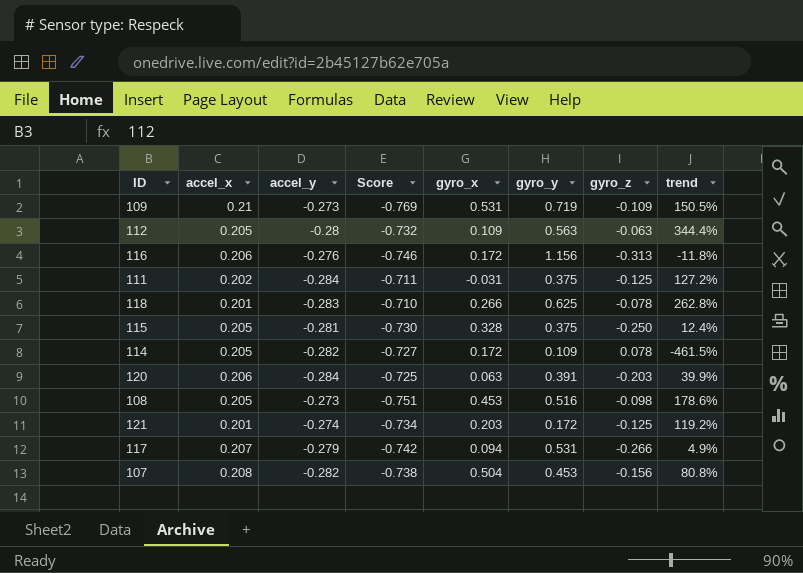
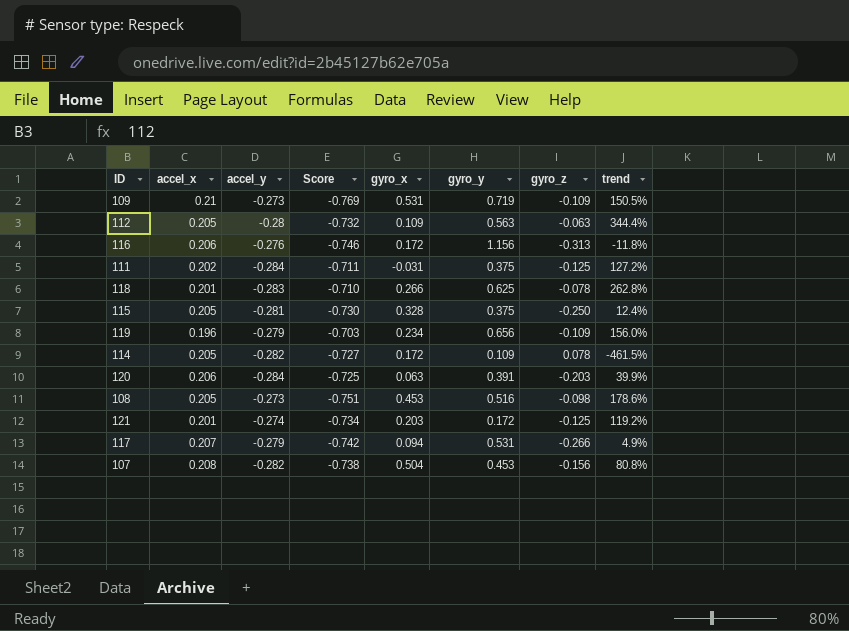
row 119: none -> 0.196 | -0.279 | -0.703 | 0.234 | 0.656 | -0.109 | 156.0%

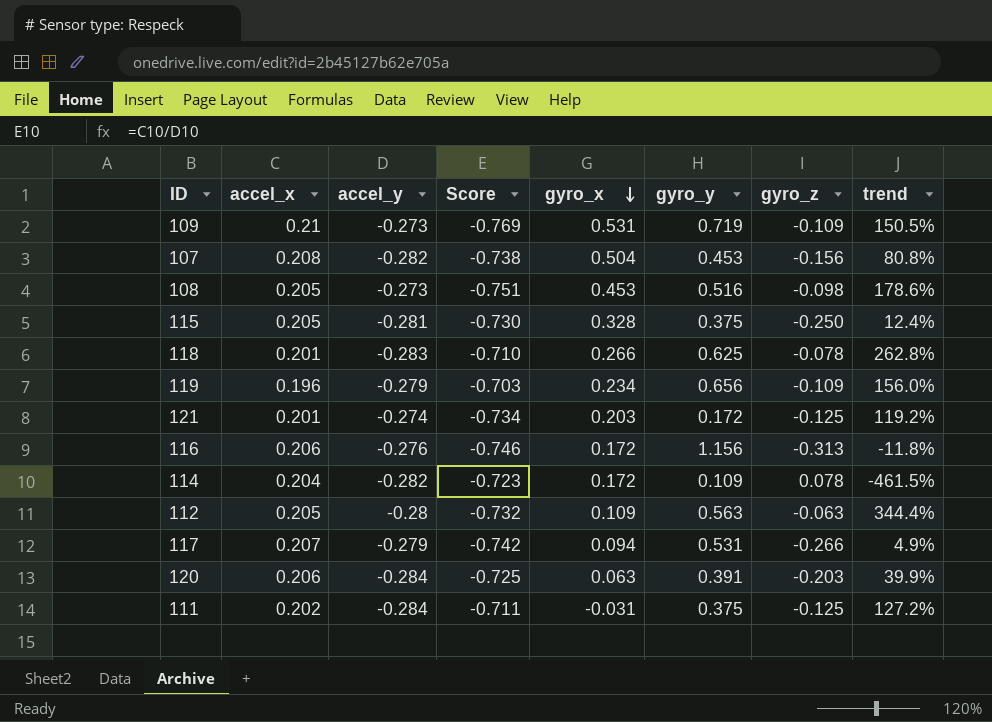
row order: none -> gyro_x descending
114 | accel_x: 0.205 -> 0.204
114 | Score: -0.727 -> -0.723

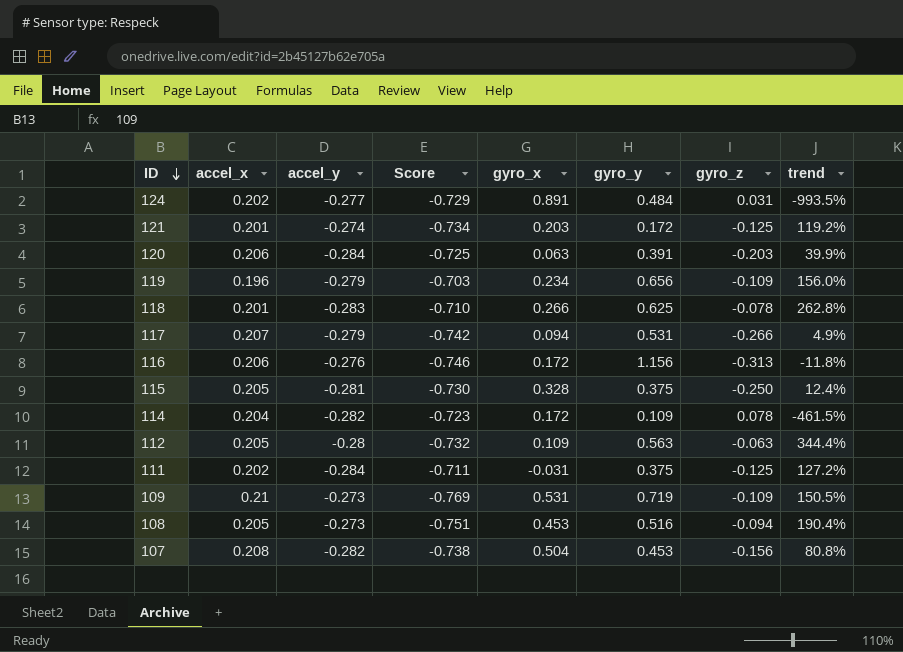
row order: gyro_x descending -> ID descending
row 124: none -> 0.202 | -0.277 | -0.729 | 0.891 | 0.484 | 0.031 | -993.5%
108 | gyro_z: -0.098 -> -0.094
108 | trend: 178.6% -> 190.4%

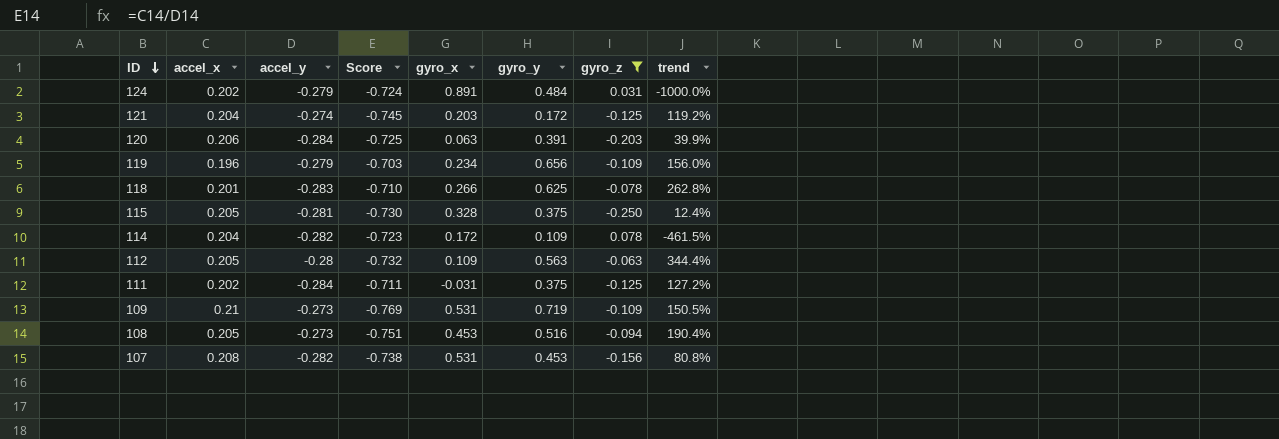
filter: none -> gyro_z >= -0.250
124 | accel_y: -0.277 -> -0.279
124 | Score: -0.729 -> -0.724
124 | trend: -993.5% -> -1000.0%
121 | accel_x: 0.201 -> 0.204
121 | Score: -0.734 -> -0.745
107 | gyro_x: 0.504 -> 0.531

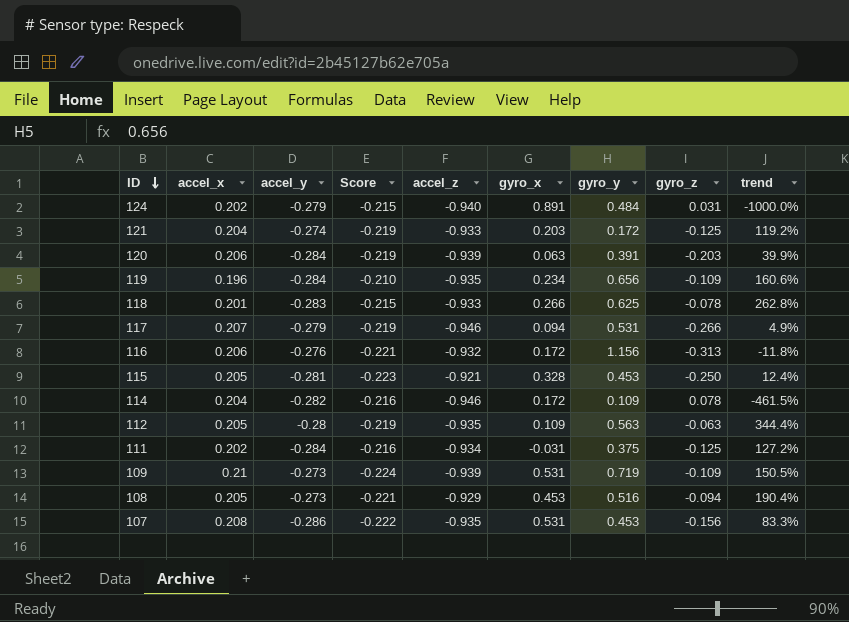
filter: gyro_z >= -0.250 -> none
column Score | formula: [accel_x] / [accel_y] -> [accel_x] / [accel_z]
column accel_z | position: none -> 5
119 | accel_y: -0.279 -> -0.284
119 | trend: 156.0% -> 160.6%
115 | gyro_y: 0.375 -> 0.453
107 | accel_y: -0.282 -> -0.286
107 | trend: 80.8% -> 83.3%

